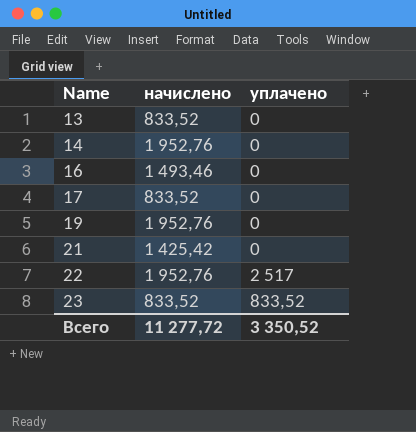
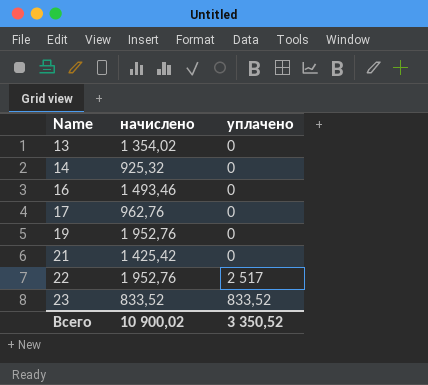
13 | начислено: 833,52 -> 1 354,02
14 | начислено: 1 952,76 -> 925,32
17 | начислено: 833,52 -> 962,76
Всего | начислено: 11 277,72 -> 10 900,02

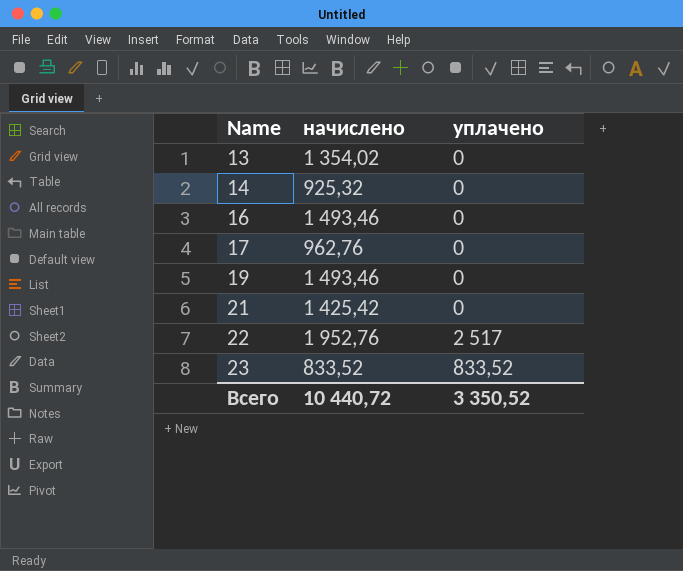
19 | начислено: 1 952,76 -> 1 493,46
Всего | начислено: 10 900,02 -> 10 440,72

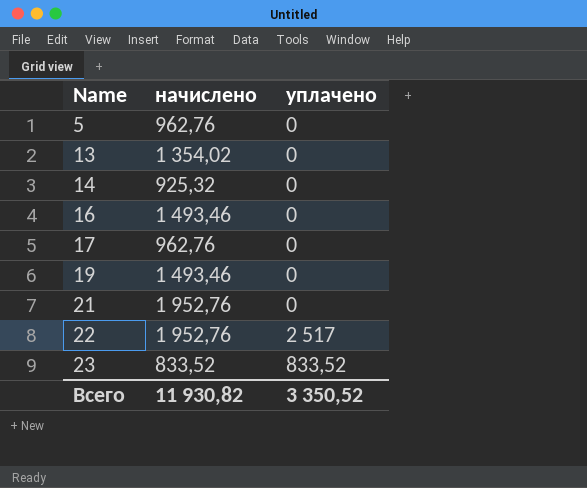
row 5: none -> 962,76 | 0
21 | начислено: 1 425,42 -> 1 952,76
Всего | начислено: 10 440,72 -> 11 930,82

